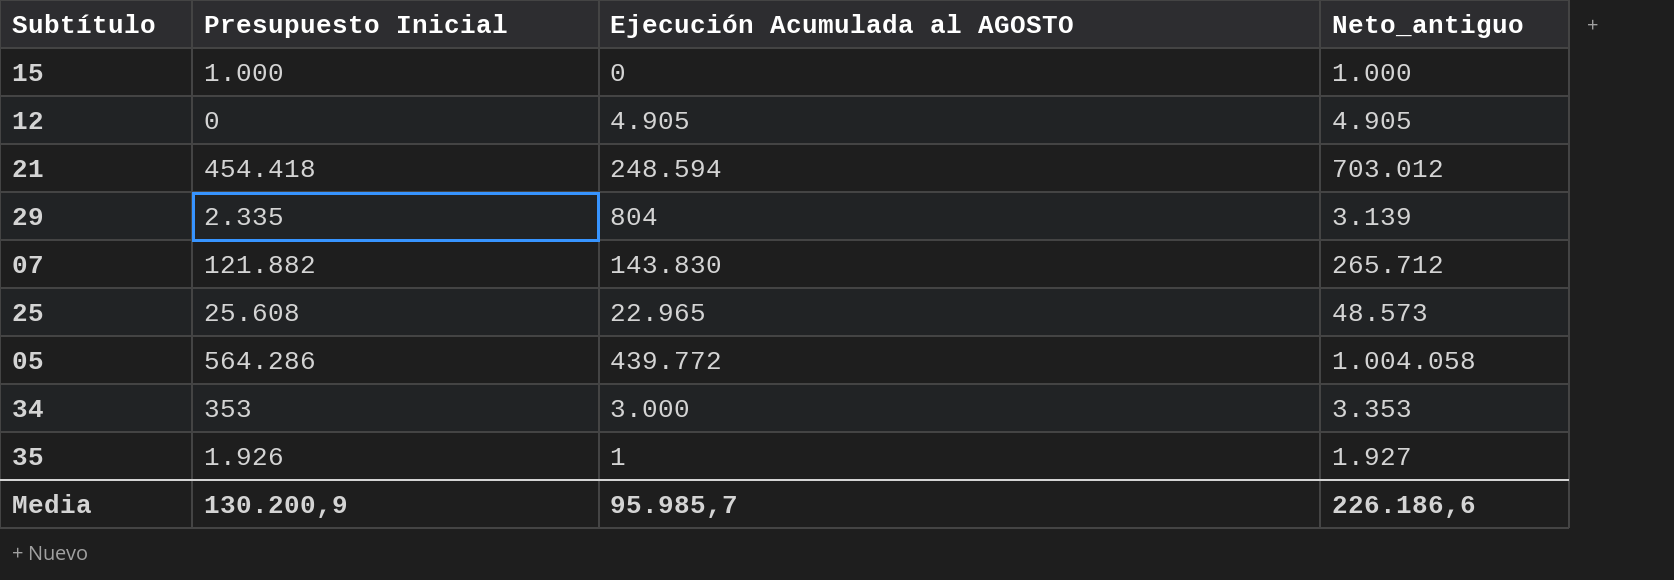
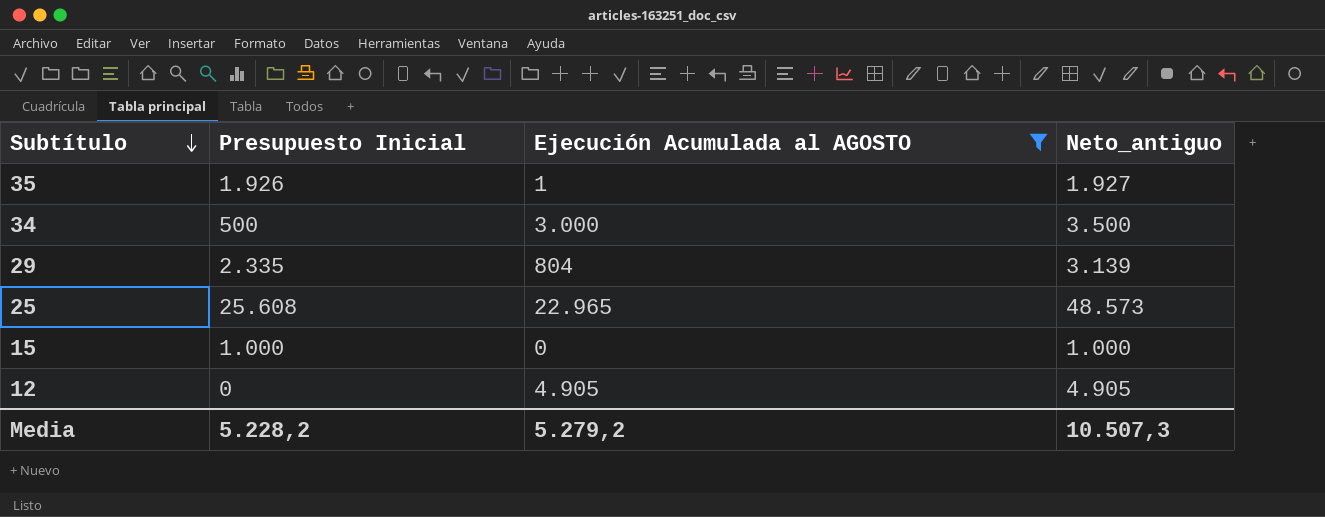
filter: none -> Ejecución Acumulada al AGOSTO <= 22.965
row order: none -> Subtítulo descending
34 | Presupuesto Inicial: 353 -> 500
34 | Neto_antiguo: 3.353 -> 3.500
Media | Presupuesto Inicial: 130.200,9 -> 5.228,2
Media | Ejecución Acumulada al AGOSTO: 95.985,7 -> 5.279,2
Media | Neto_antiguo: 226.186,6 -> 10.507,3

